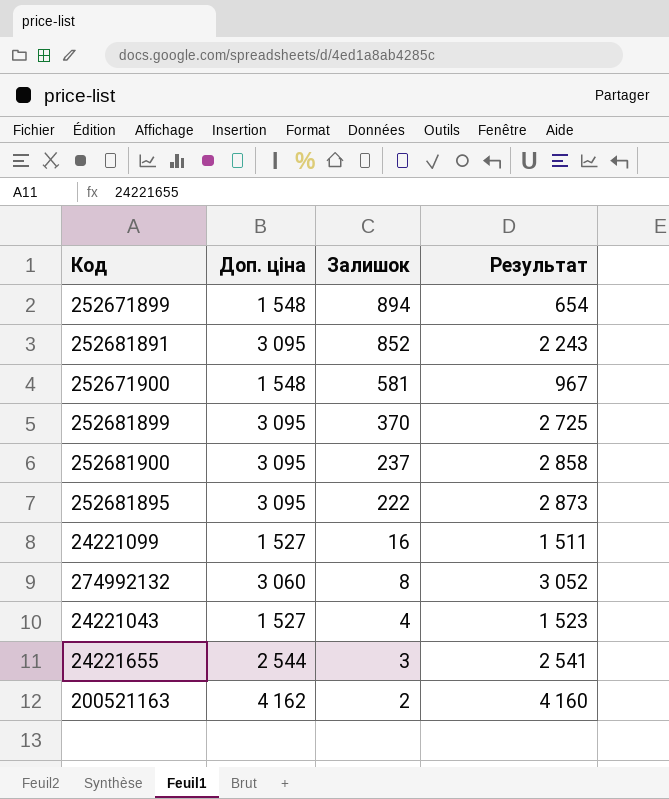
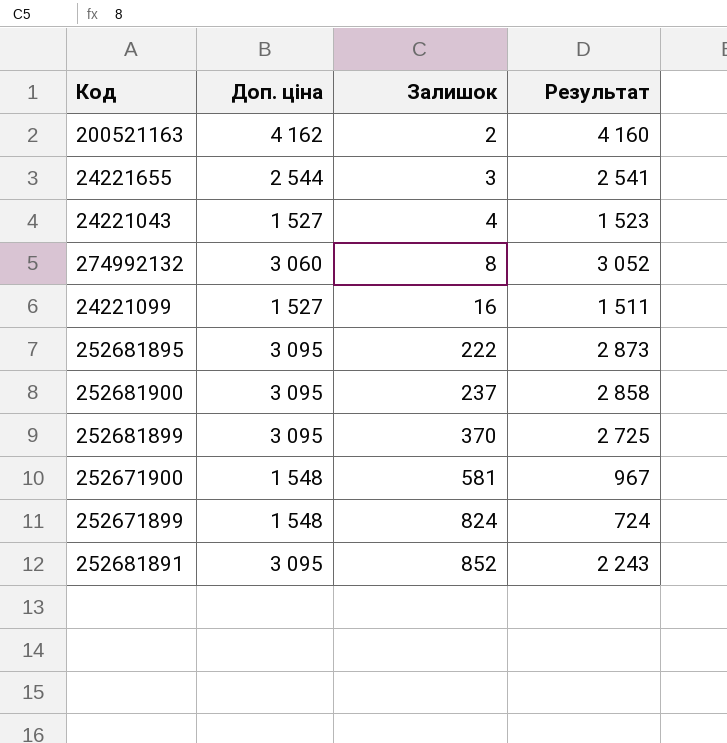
row order: Залишок descending -> Залишок ascending
252671899 | Залишок: 894 -> 824
252671899 | Результат: 654 -> 724

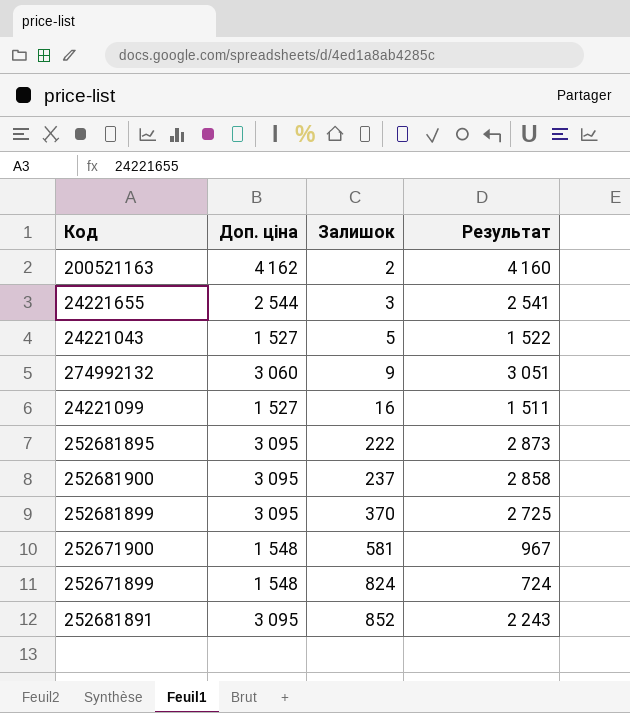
24221043 | Залишок: 4 -> 5
24221043 | Результат: 1 523 -> 1 522
274992132 | Залишок: 8 -> 9
274992132 | Результат: 3 052 -> 3 051

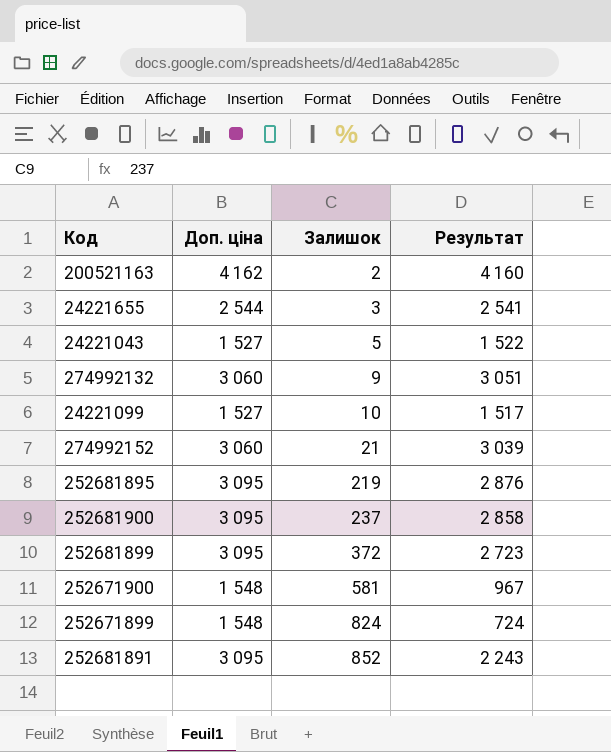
24221099 | Залишок: 16 -> 10
24221099 | Результат: 1 511 -> 1 517
row 274992152: none -> 3 060 | 21 | 3 039
252681895 | Залишок: 222 -> 219
252681895 | Результат: 2 873 -> 2 876
252681899 | Залишок: 370 -> 372
252681899 | Результат: 2 725 -> 2 723

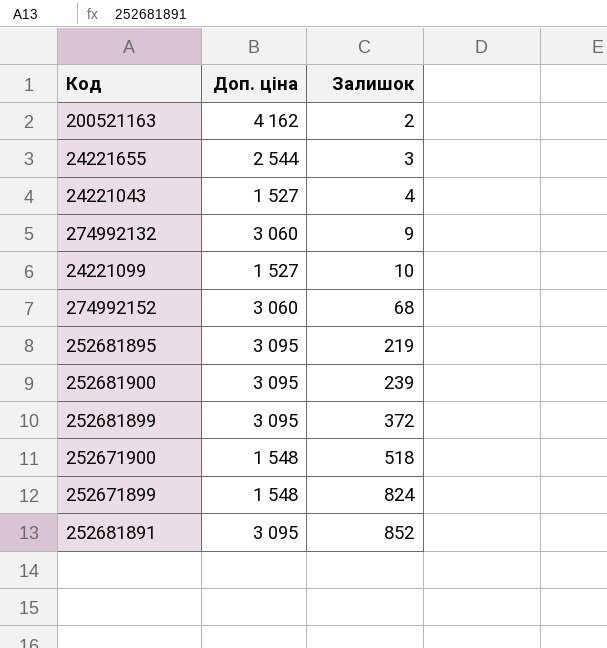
column Результат | formula: [Доп. ціна] - [Залишок] -> none
24221043 | Залишок: 5 -> 4
274992152 | Залишок: 21 -> 68
252681900 | Залишок: 237 -> 239
252671900 | Залишок: 581 -> 518

